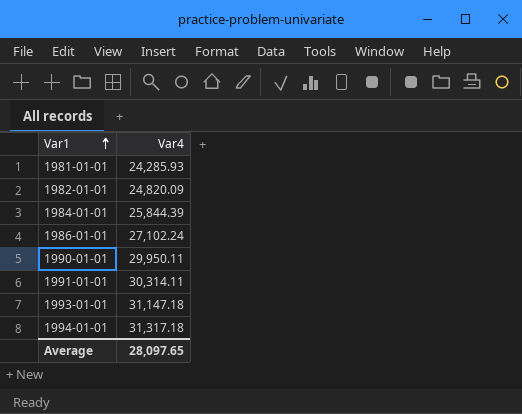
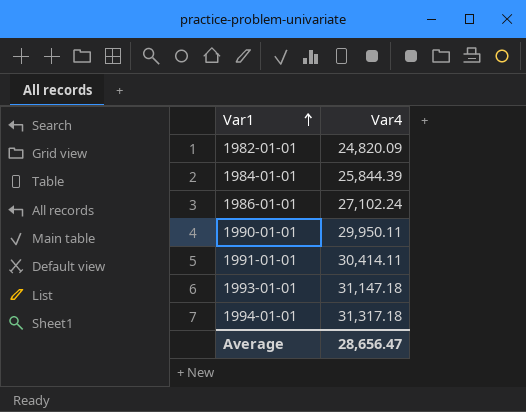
row 1981-01-01: 24,285.93 -> none
1991-01-01 | Var4: 30,314.11 -> 30,414.11
Average | Var4: 28,097.65 -> 28,656.47

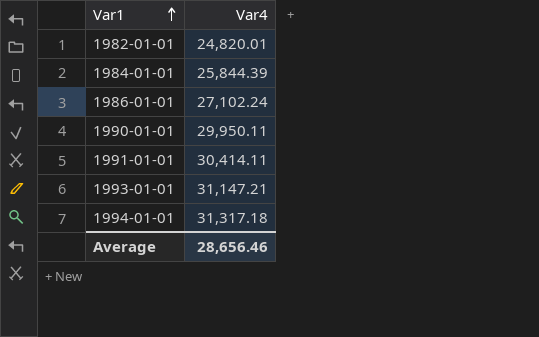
1982-01-01 | Var4: 24,820.09 -> 24,820.01
1993-01-01 | Var4: 31,147.18 -> 31,147.21
Average | Var4: 28,656.47 -> 28,656.46

